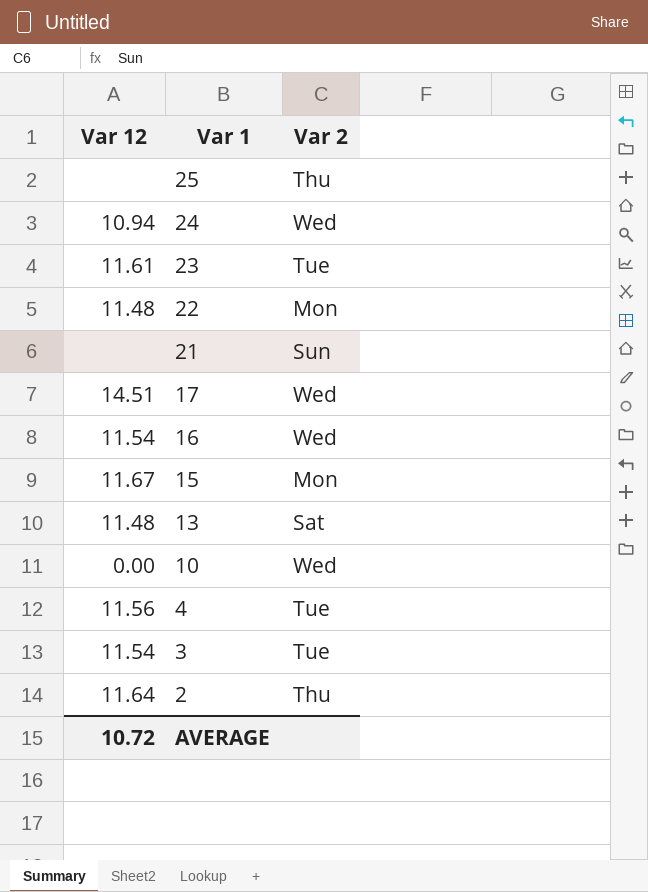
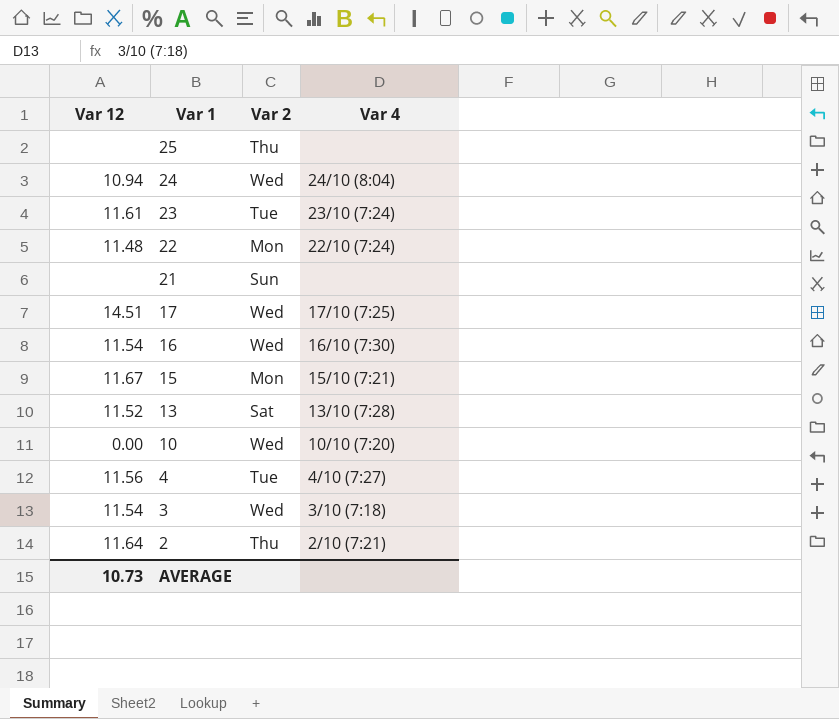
column Var 4 | position: none -> 4
13 | Var 12: 11.48 -> 11.52
3 | Var 2: Tue -> Wed
AVERAGE | Var 12: 10.72 -> 10.73

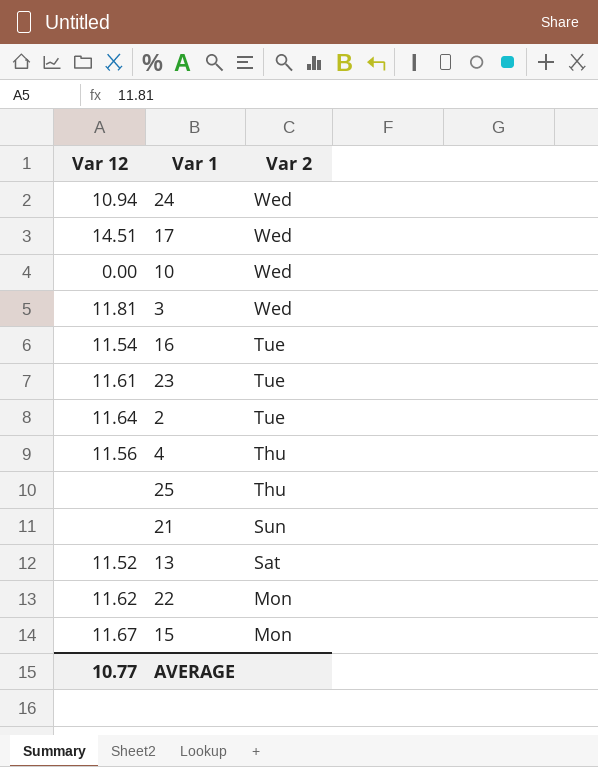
row order: Var 1 descending -> Var 2 descending
column Var 4 | position: 4 -> none
3 | Var 12: 11.54 -> 11.81
16 | Var 2: Wed -> Tue
2 | Var 2: Thu -> Tue
4 | Var 2: Tue -> Thu
22 | Var 12: 11.48 -> 11.62
AVERAGE | Var 12: 10.73 -> 10.77

